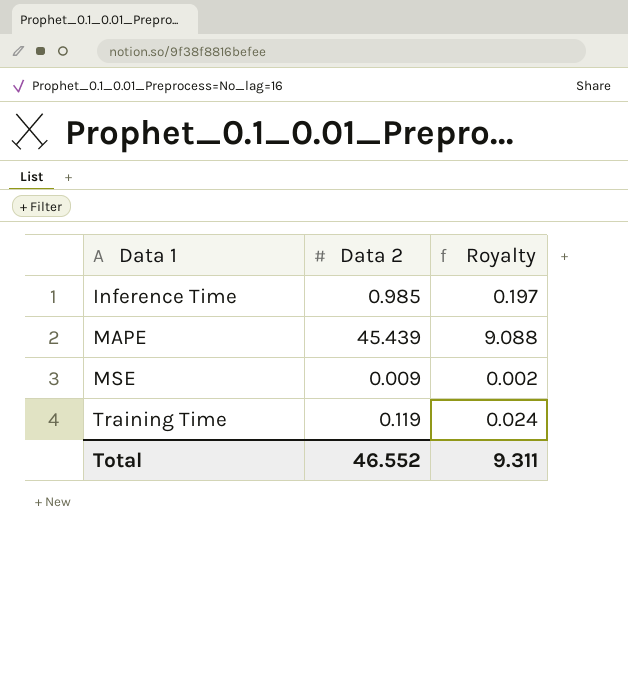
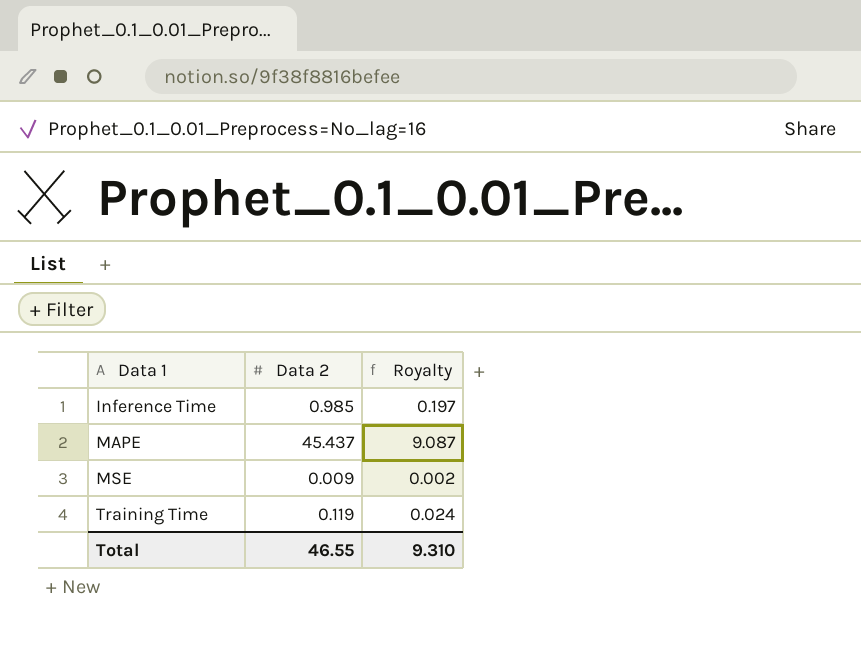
MAPE | Data 2: 45.439 -> 45.437
MAPE | Royalty: 9.088 -> 9.087
Total | Data 2: 46.552 -> 46.55
Total | Royalty: 9.311 -> 9.310

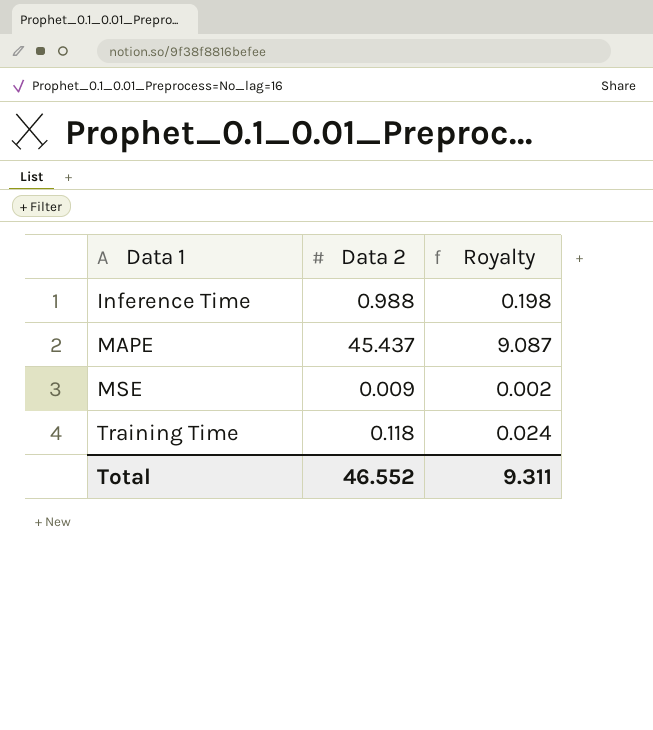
Inference Time | Data 2: 0.985 -> 0.988
Inference Time | Royalty: 0.197 -> 0.198
Training Time | Data 2: 0.119 -> 0.118
Total | Data 2: 46.55 -> 46.552
Total | Royalty: 9.310 -> 9.311

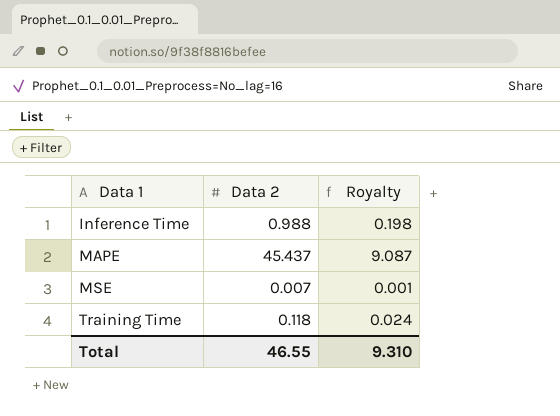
MSE | Data 2: 0.009 -> 0.007
MSE | Royalty: 0.002 -> 0.001
Total | Data 2: 46.552 -> 46.55
Total | Royalty: 9.311 -> 9.310

